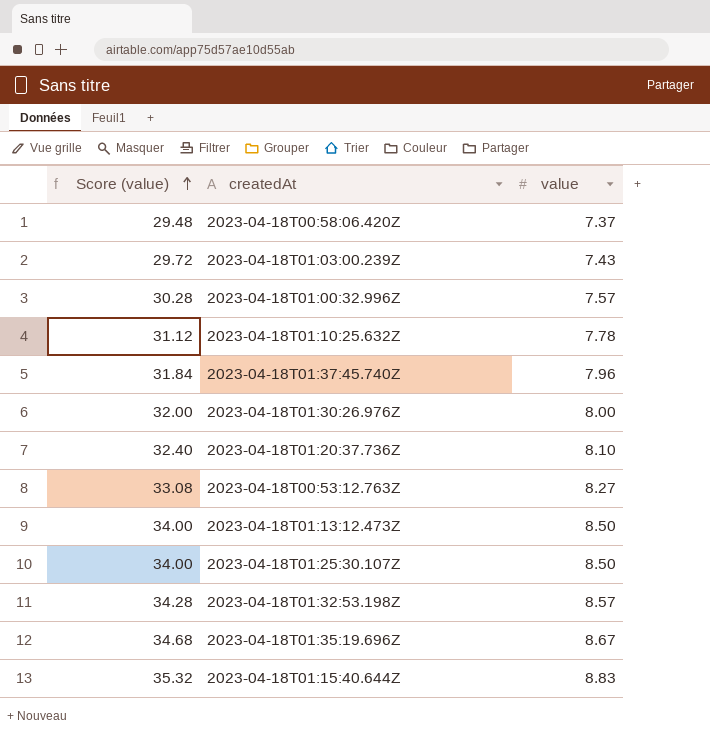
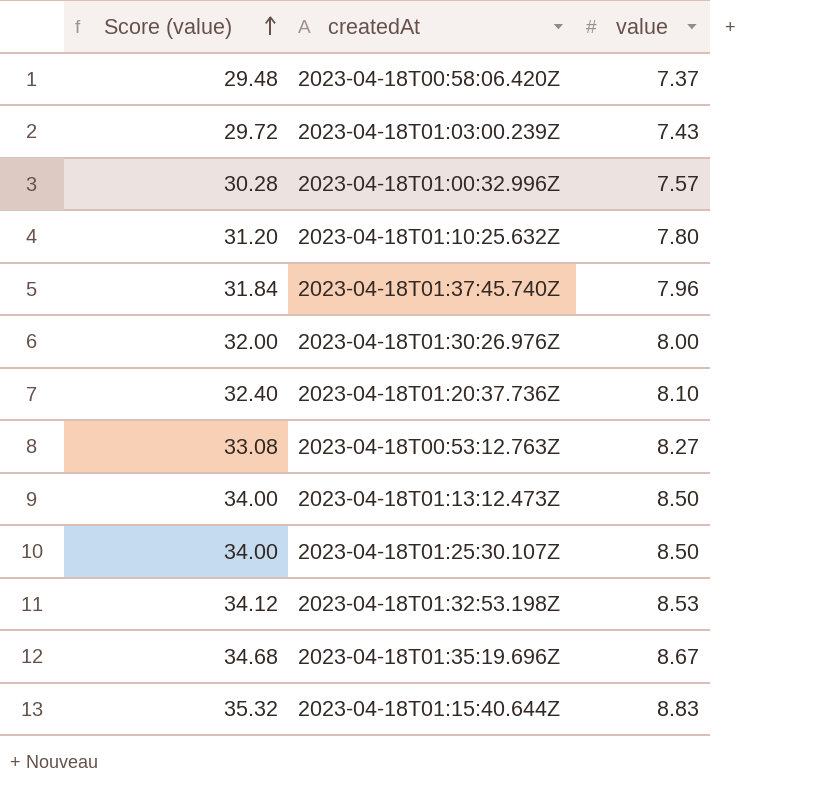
2023-04-18T01:10:25.632Z | Score (value): 31.12 -> 31.20
2023-04-18T01:10:25.632Z | value: 7.78 -> 7.80
2023-04-18T01:32:53.198Z | Score (value): 34.28 -> 34.12
2023-04-18T01:32:53.198Z | value: 8.57 -> 8.53

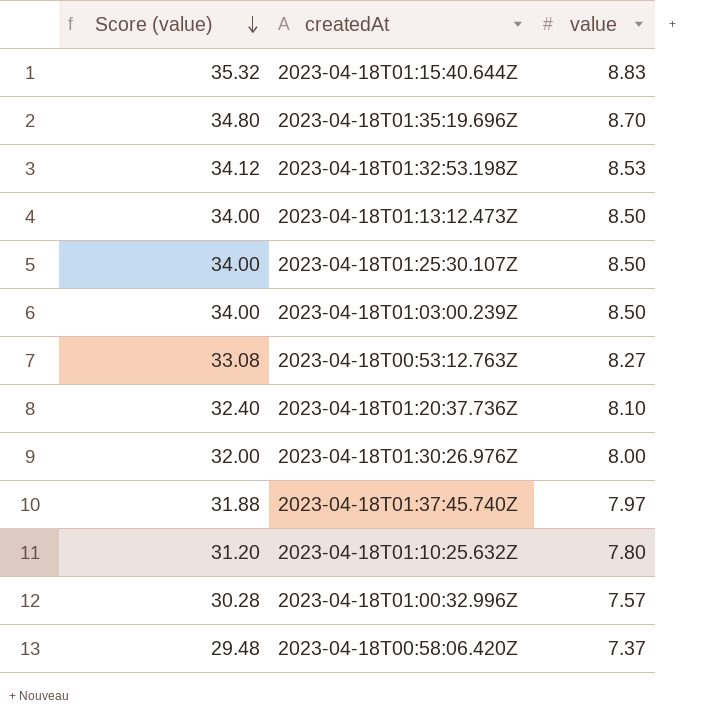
row order: Score (value) ascending -> Score (value) descending
2023-04-18T01:35:19.696Z | Score (value): 34.68 -> 34.80
2023-04-18T01:35:19.696Z | value: 8.67 -> 8.70
2023-04-18T01:03:00.239Z | Score (value): 29.72 -> 34.00
2023-04-18T01:03:00.239Z | value: 7.43 -> 8.50
2023-04-18T01:37:45.740Z | Score (value): 31.84 -> 31.88
2023-04-18T01:37:45.740Z | value: 7.96 -> 7.97

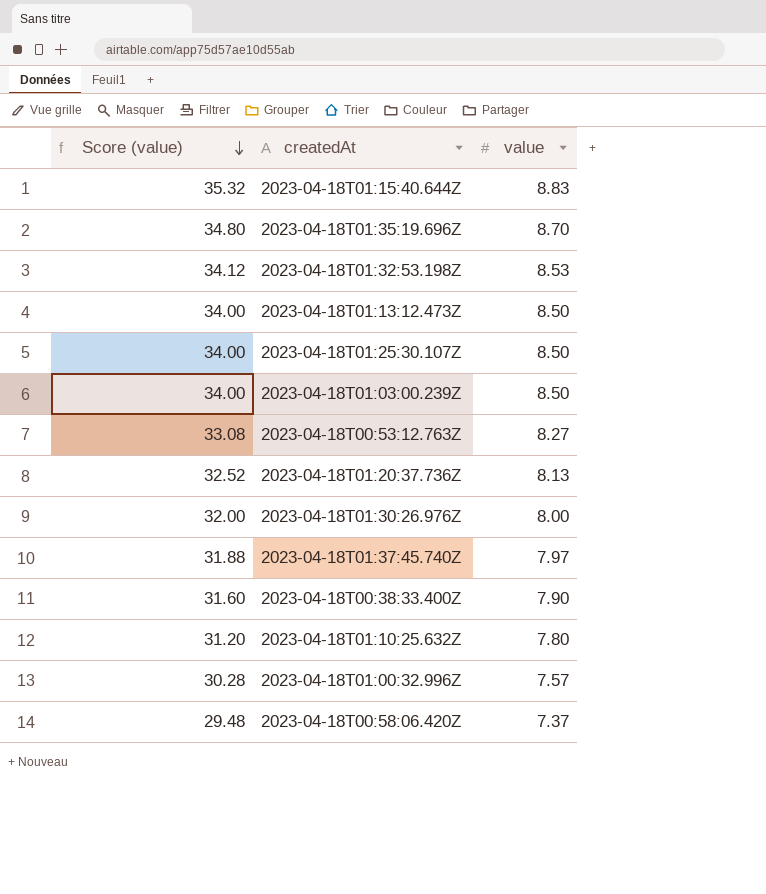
2023-04-18T01:20:37.736Z | Score (value): 32.40 -> 32.52
2023-04-18T01:20:37.736Z | value: 8.10 -> 8.13
row 2023-04-18T00:38:33.400Z: none -> 31.60 | 7.90

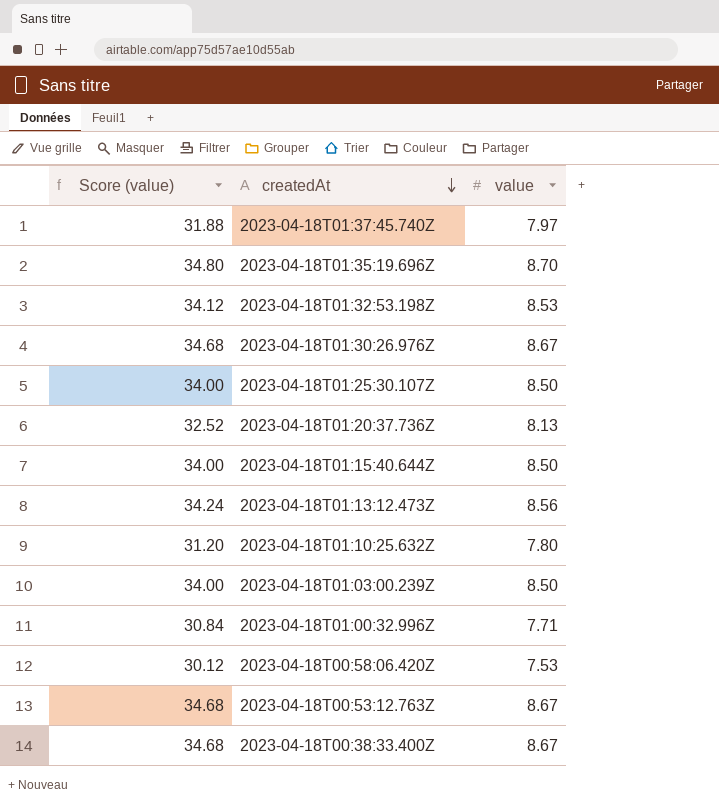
row order: Score (value) descending -> createdAt descending
2023-04-18T01:30:26.976Z | Score (value): 32.00 -> 34.68
2023-04-18T01:30:26.976Z | value: 8.00 -> 8.67
2023-04-18T01:15:40.644Z | Score (value): 35.32 -> 34.00
2023-04-18T01:15:40.644Z | value: 8.83 -> 8.50
2023-04-18T01:13:12.473Z | Score (value): 34.00 -> 34.24
2023-04-18T01:13:12.473Z | value: 8.50 -> 8.56
2023-04-18T01:00:32.996Z | Score (value): 30.28 -> 30.84
2023-04-18T01:00:32.996Z | value: 7.57 -> 7.71
2023-04-18T00:58:06.420Z | Score (value): 29.48 -> 30.12
2023-04-18T00:58:06.420Z | value: 7.37 -> 7.53
2023-04-18T00:53:12.763Z | Score (value): 33.08 -> 34.68
2023-04-18T00:53:12.763Z | value: 8.27 -> 8.67
2023-04-18T00:38:33.400Z | Score (value): 31.60 -> 34.68
2023-04-18T00:38:33.400Z | value: 7.90 -> 8.67

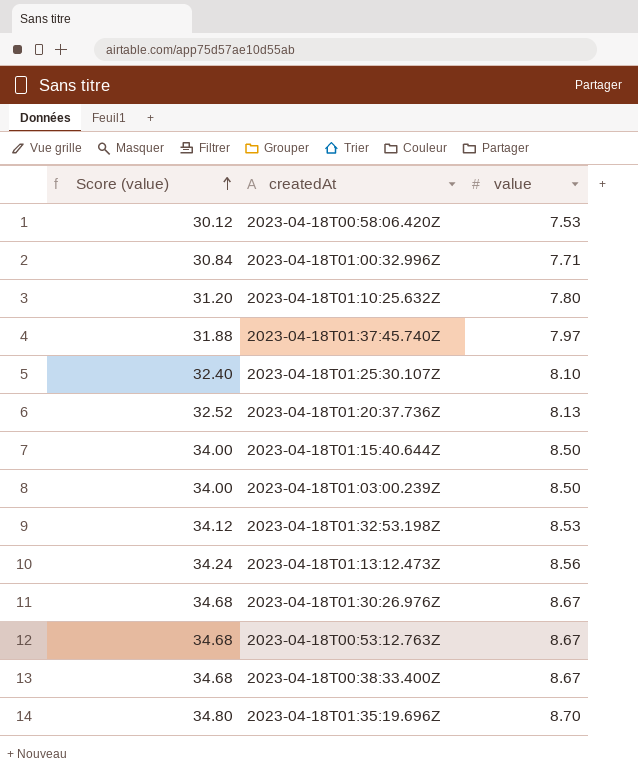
row order: createdAt descending -> Score (value) ascending
2023-04-18T01:25:30.107Z | Score (value): 34.00 -> 32.40
2023-04-18T01:25:30.107Z | value: 8.50 -> 8.10

